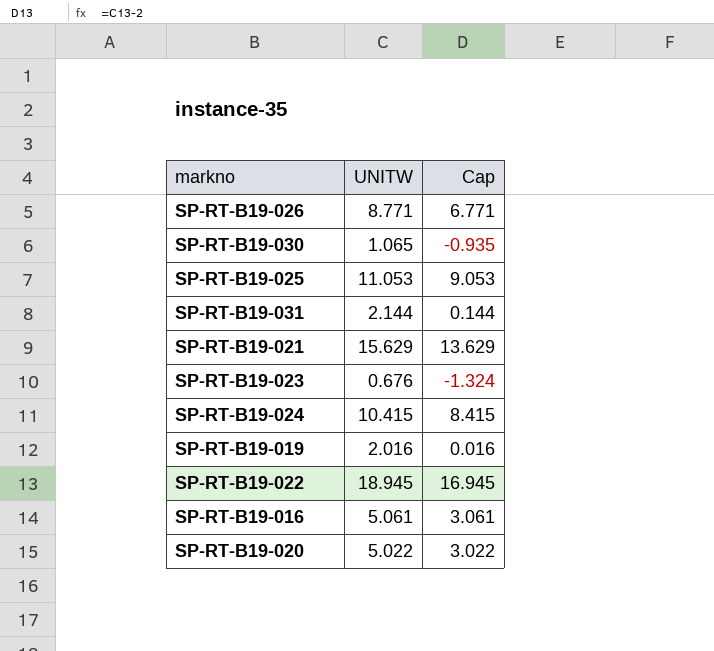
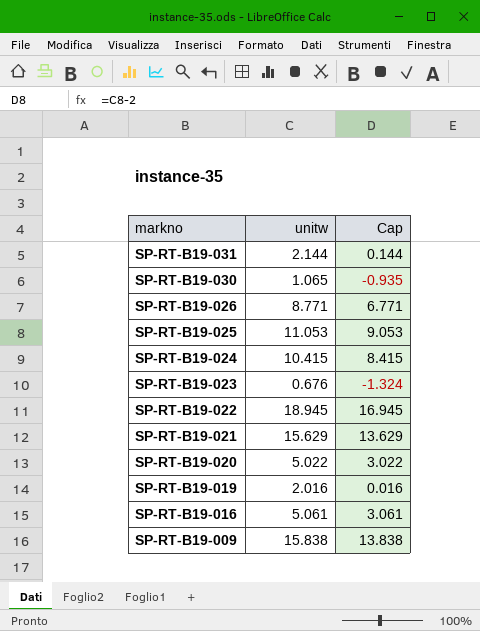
row order: none -> markno descending
column name: UNITW -> unitw
row SP-RT-B19-009: none -> 15.838 | 13.838

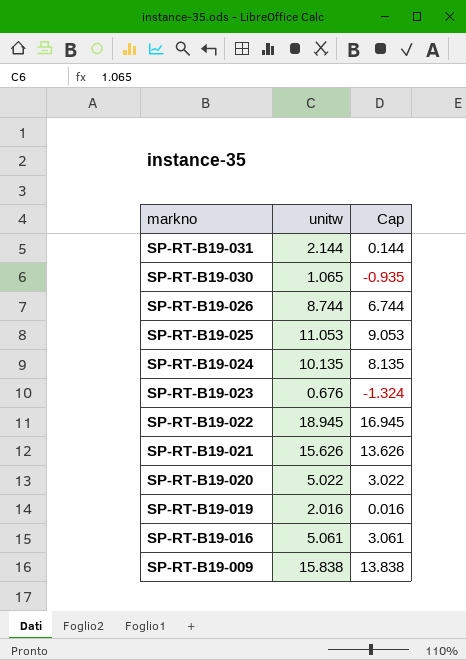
SP-RT-B19-026 | unitw: 8.771 -> 8.744
SP-RT-B19-026 | Cap: 6.771 -> 6.744
SP-RT-B19-024 | unitw: 10.415 -> 10.135
SP-RT-B19-024 | Cap: 8.415 -> 8.135
SP-RT-B19-021 | unitw: 15.629 -> 15.626
SP-RT-B19-021 | Cap: 13.629 -> 13.626

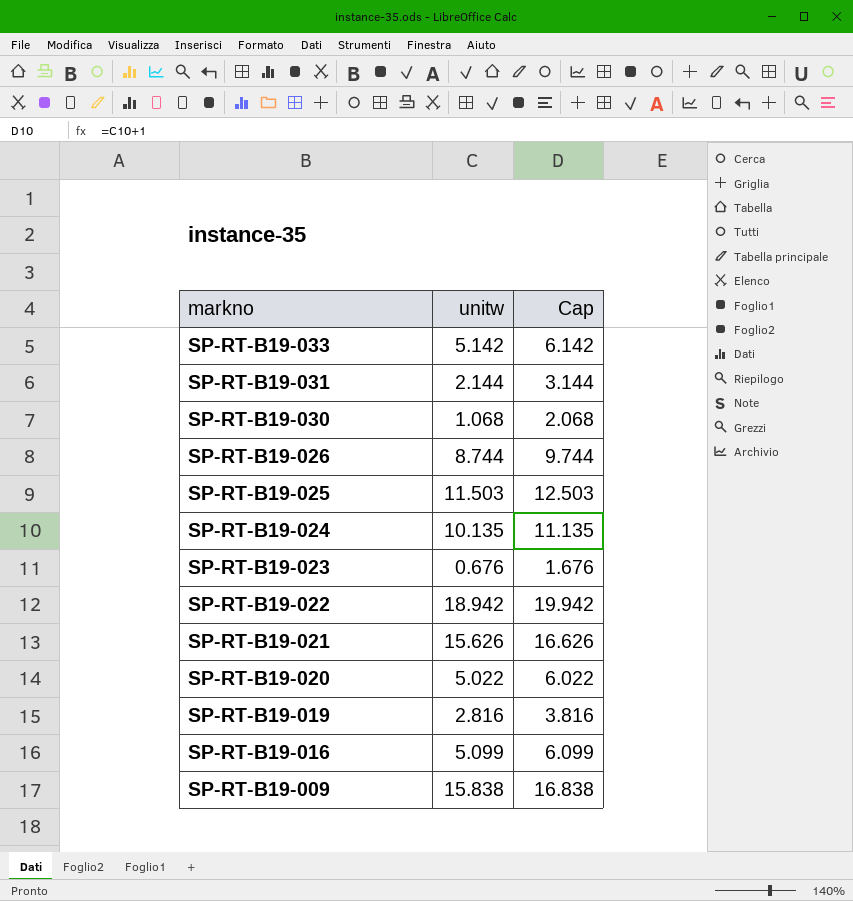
column Cap | formula: [unitw] - 2 -> [unitw] + 1
row SP-RT-B19-033: none -> 5.142 | 6.142
SP-RT-B19-030 | unitw: 1.065 -> 1.068
SP-RT-B19-025 | unitw: 11.053 -> 11.503
SP-RT-B19-022 | unitw: 18.945 -> 18.942
SP-RT-B19-019 | unitw: 2.016 -> 2.816
SP-RT-B19-016 | unitw: 5.061 -> 5.099

